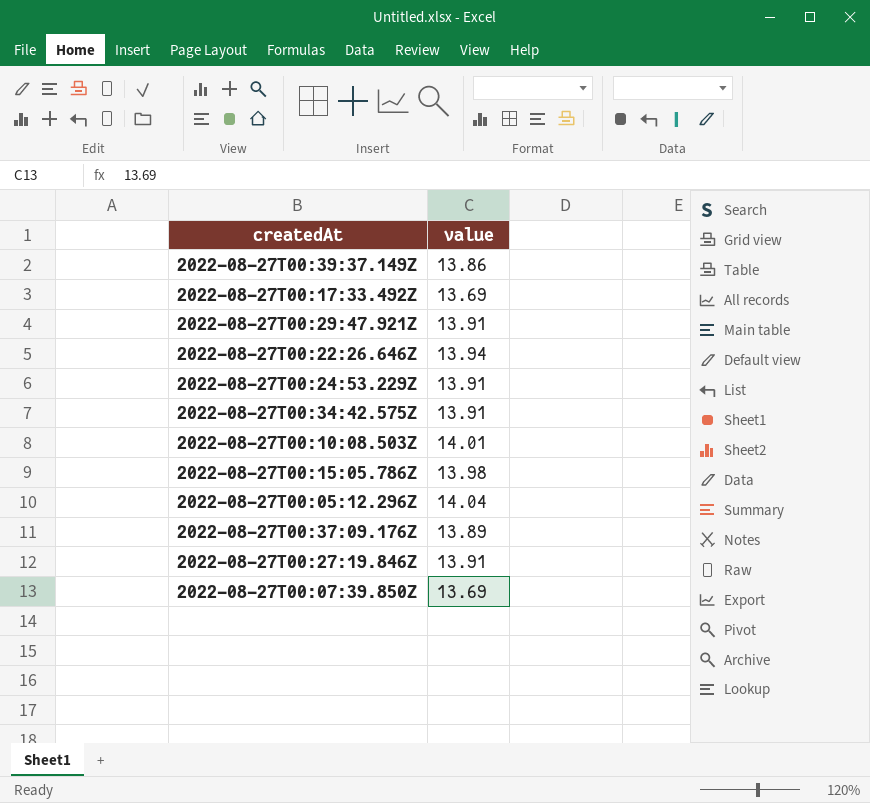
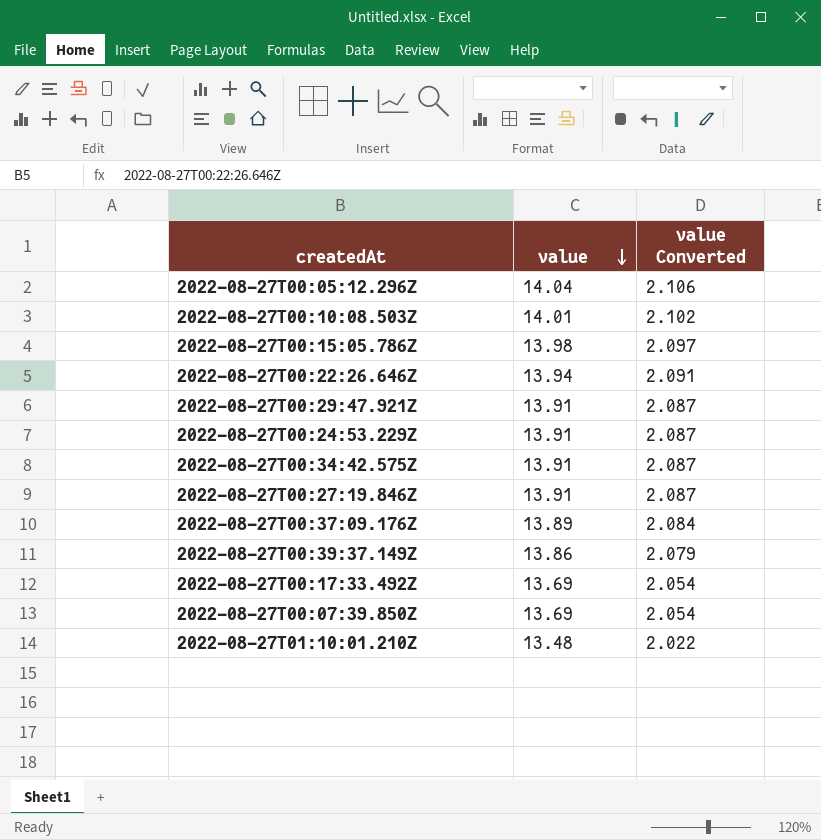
row order: none -> value descending
column value Converted | formula: none -> [value] * 0.15
row 2022-08-27T01:10:01.210Z: none -> 13.48 | 2.022

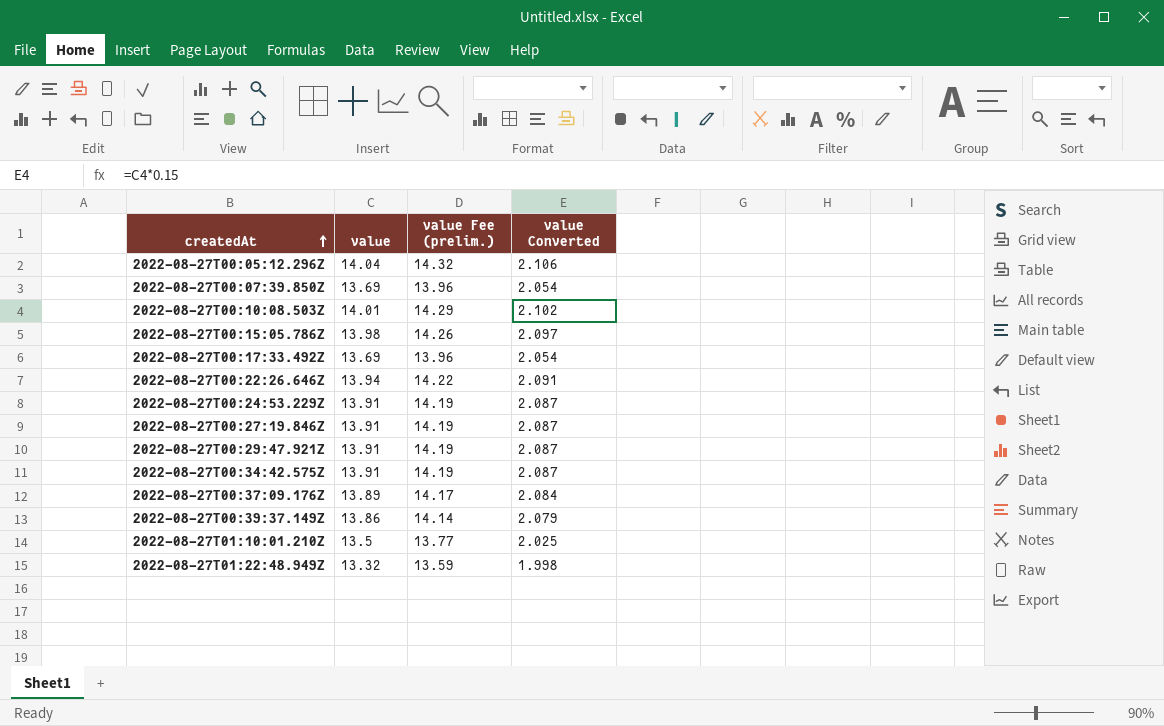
row order: value descending -> createdAt ascending
column value Fee (prelim.) | formula: none -> [value] * 1.02
2022-08-27T01:10:01.210Z | value: 13.48 -> 13.5
2022-08-27T01:10:01.210Z | value Converted: 2.022 -> 2.025
row 2022-08-27T01:22:48.949Z: none -> 13.32 | 13.59 | 1.998

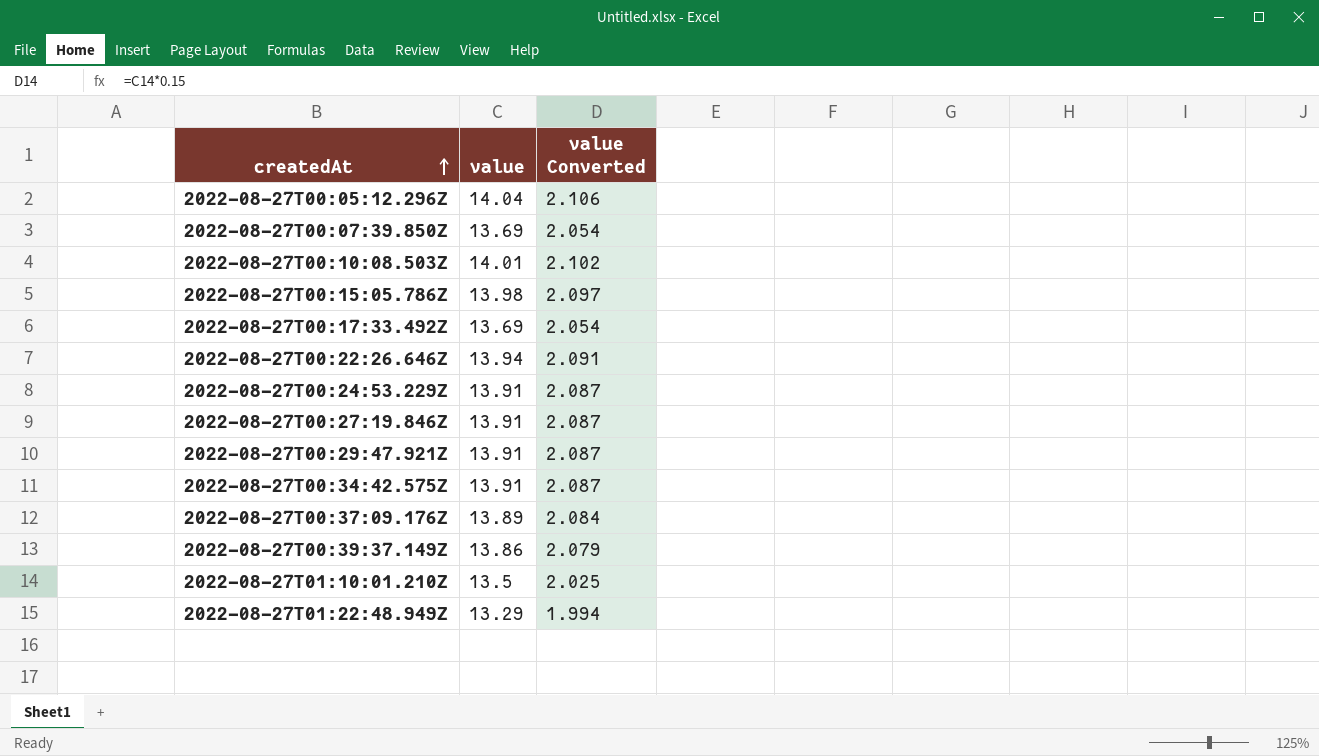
column value Fee (prelim.) | formula: [value] * 1.02 -> none
2022-08-27T01:22:48.949Z | value: 13.32 -> 13.29
2022-08-27T01:22:48.949Z | value Converted: 1.998 -> 1.994

